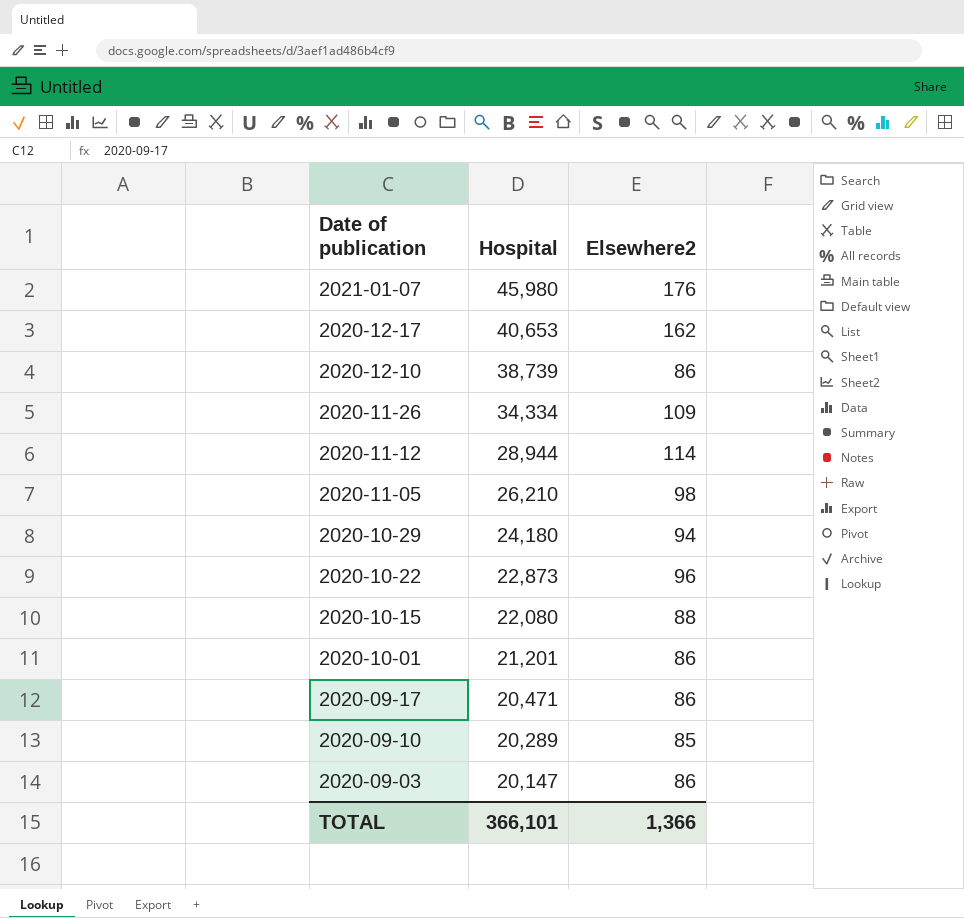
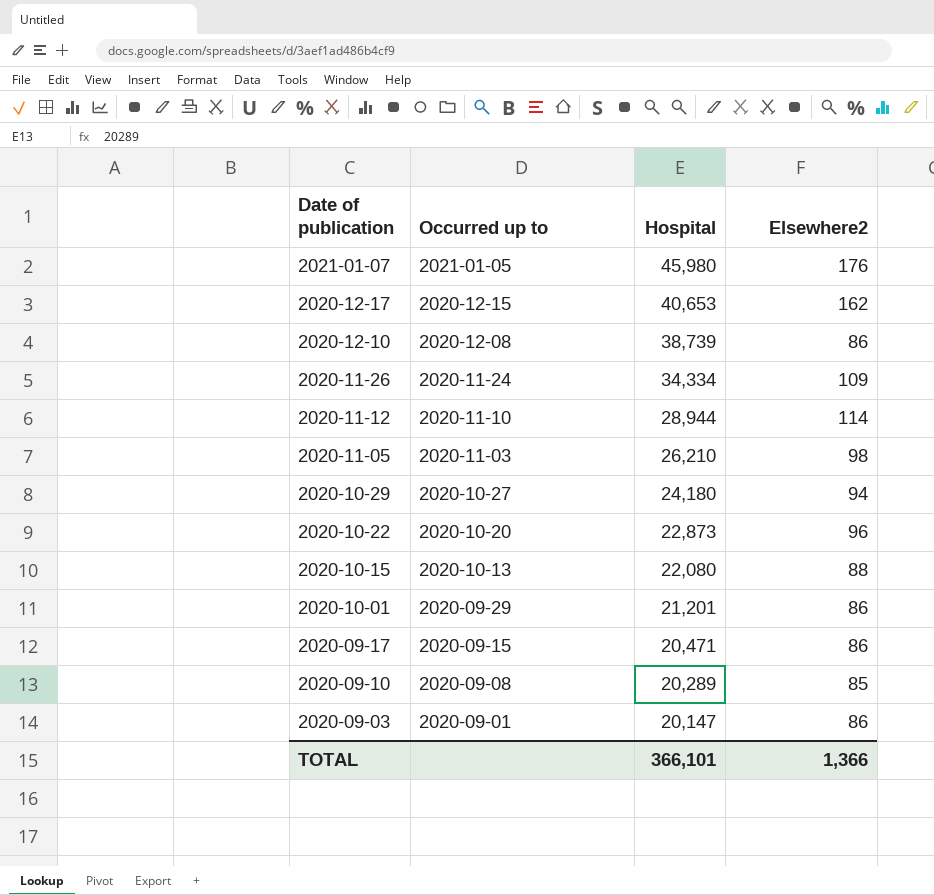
column Occurred up to | position: none -> 2

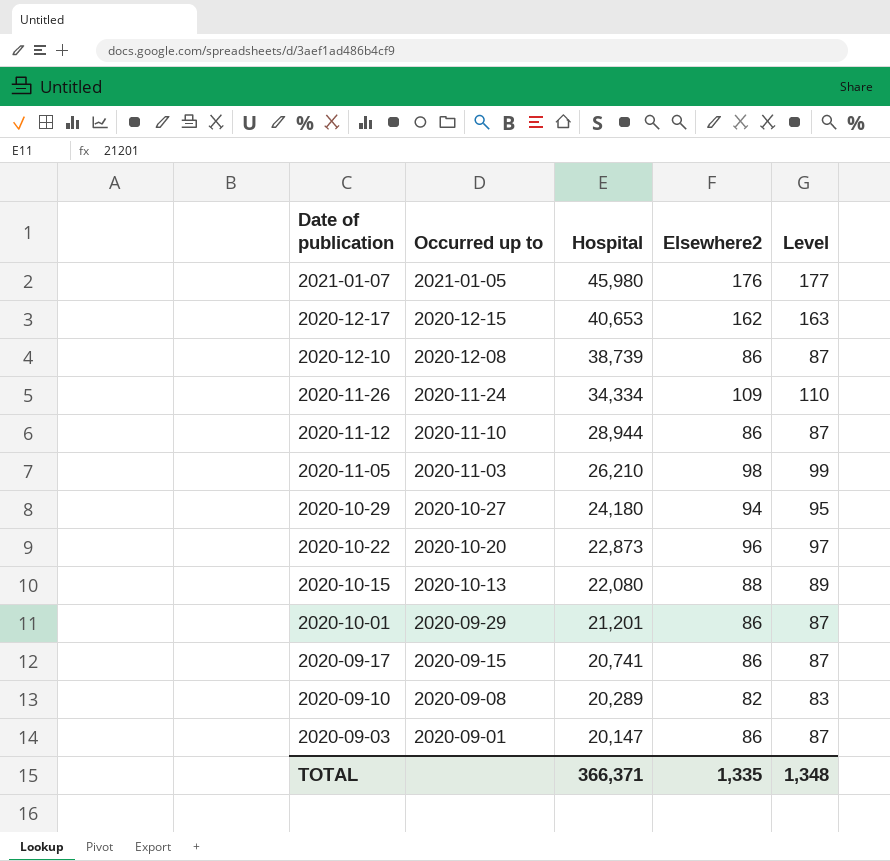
column Level | formula: none -> [Elsewhere2] + 1
2020-11-12 | Elsewhere2: 114 -> 86
2020-09-17 | Hospital: 20,471 -> 20,741
2020-09-10 | Elsewhere2: 85 -> 82
TOTAL | Hospital: 366,101 -> 366,371
TOTAL | Elsewhere2: 1,366 -> 1,335

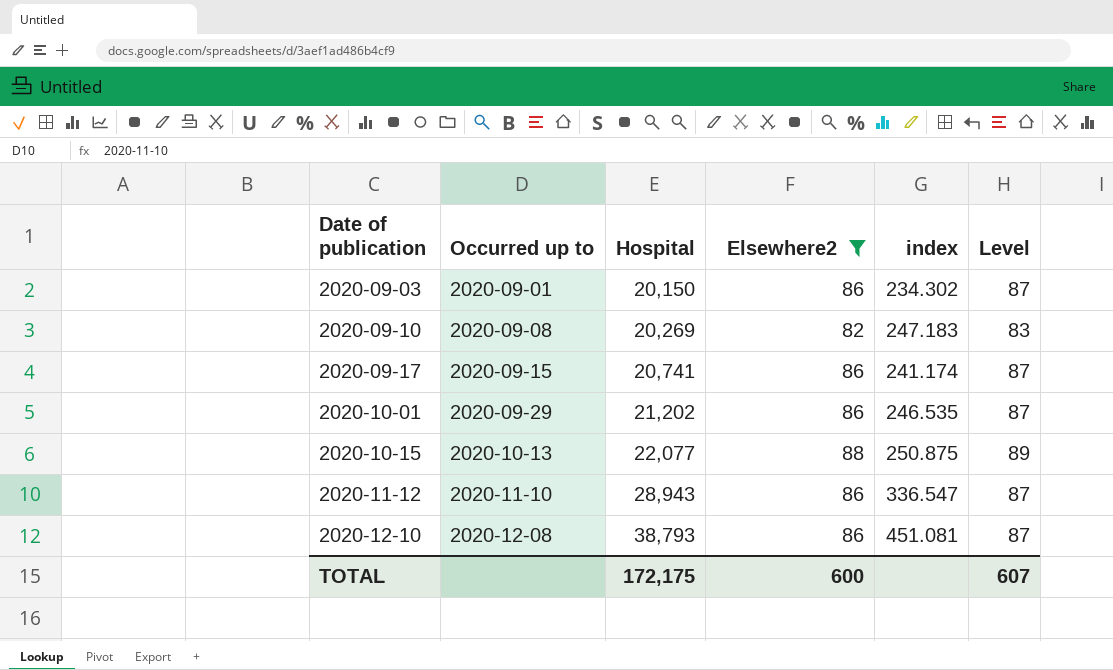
filter: none -> Elsewhere2 <= 88
row order: Date of publication descending -> Date of publication ascending
column index | formula: none -> [Hospital] / [Elsewhere2]
2020-09-03 | Hospital: 20,147 -> 20,150
2020-09-10 | Hospital: 20,289 -> 20,269
2020-10-01 | Hospital: 21,201 -> 21,202
2020-10-15 | Hospital: 22,080 -> 22,077
2020-11-12 | Hospital: 28,944 -> 28,943
2020-12-10 | Hospital: 38,739 -> 38,793
TOTAL | Hospital: 366,371 -> 172,175
TOTAL | Elsewhere2: 1,335 -> 600
TOTAL | Level: 1,348 -> 607

